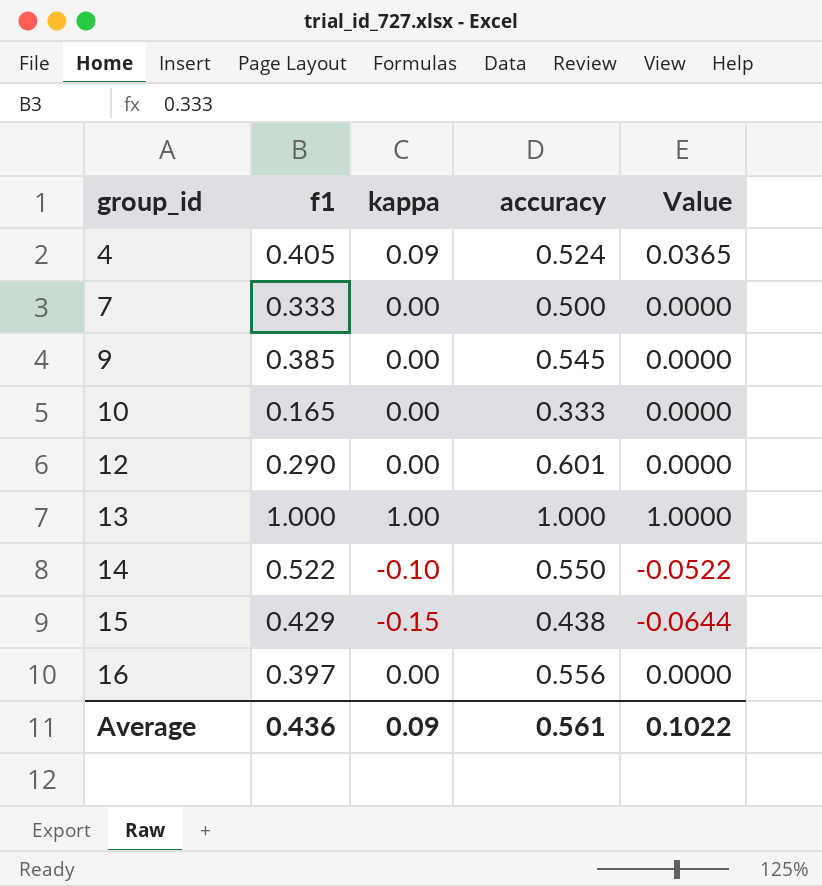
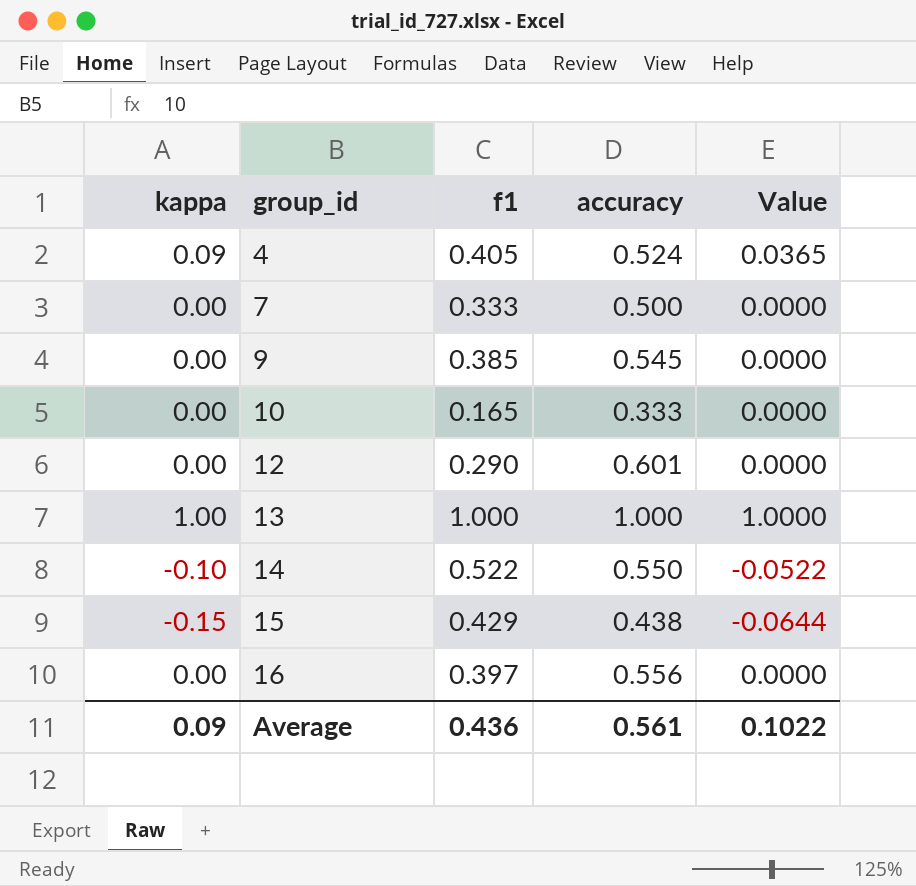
column kappa | position: 3 -> 1

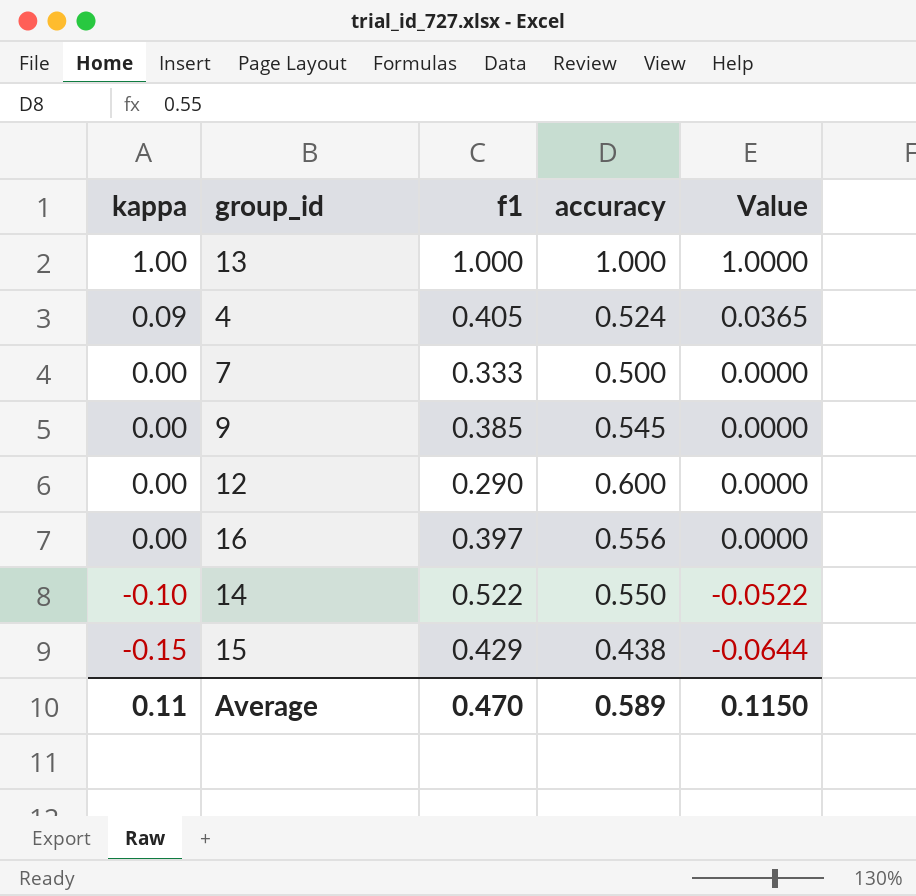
row order: group_id ascending -> kappa descending
row 10: 0.00 | 0.165 | 0.333 | 0.0000 -> none
12 | accuracy: 0.601 -> 0.600
Average | kappa: 0.09 -> 0.11
Average | f1: 0.436 -> 0.470
Average | accuracy: 0.561 -> 0.589
Average | Value: 0.1022 -> 0.1150

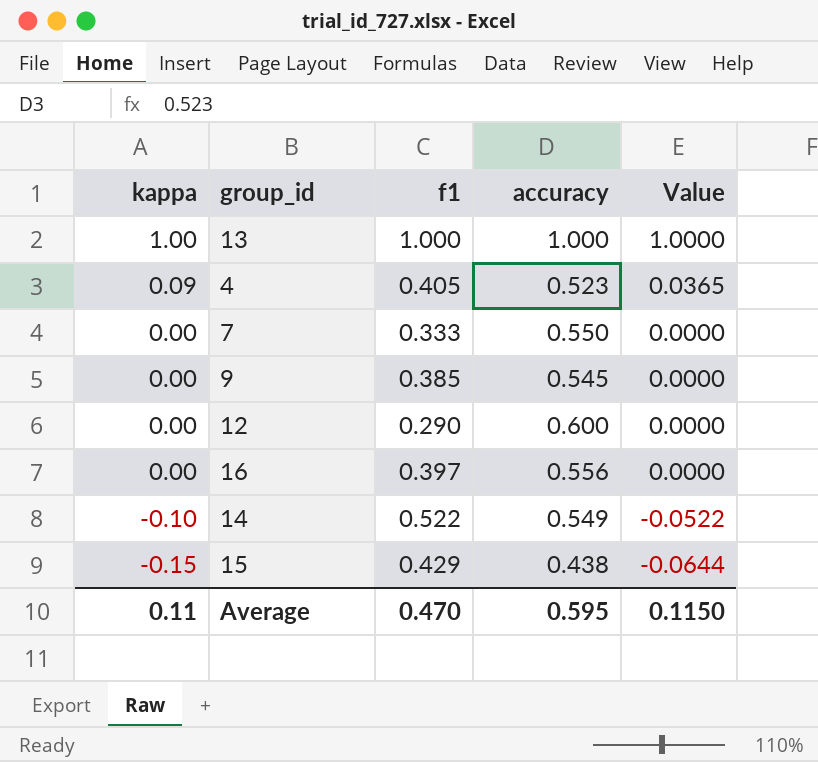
4 | accuracy: 0.524 -> 0.523
7 | accuracy: 0.500 -> 0.550
14 | accuracy: 0.550 -> 0.549
Average | accuracy: 0.589 -> 0.595

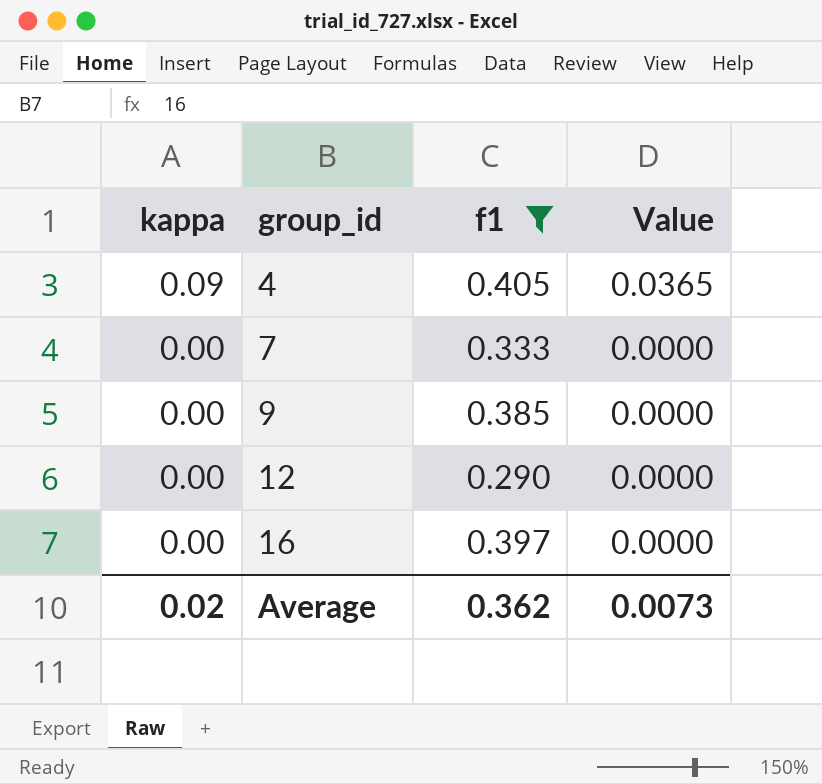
filter: none -> f1 <= 0.405
column accuracy | position: 4 -> none
Average | kappa: 0.11 -> 0.02
Average | f1: 0.470 -> 0.362
Average | Value: 0.1150 -> 0.0073

